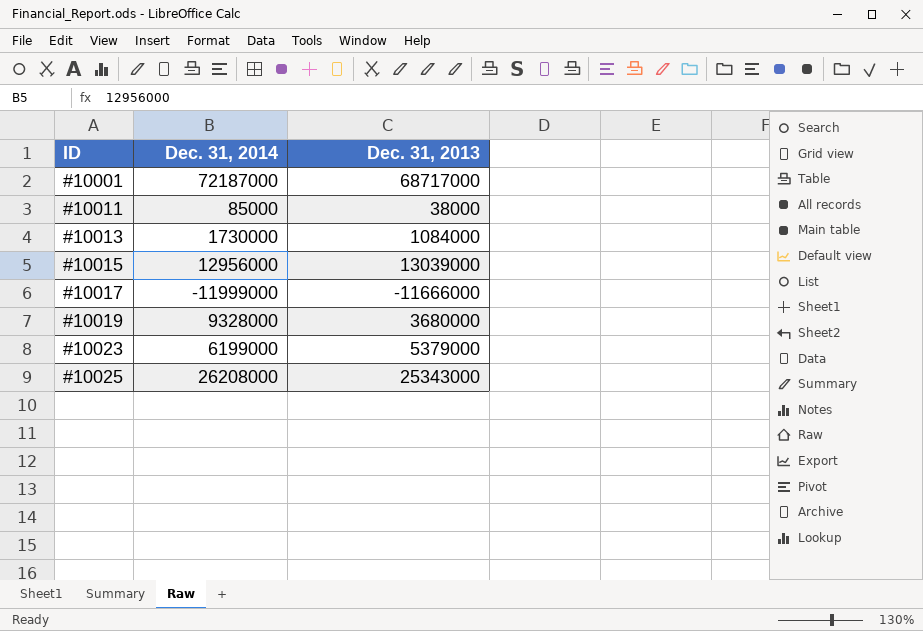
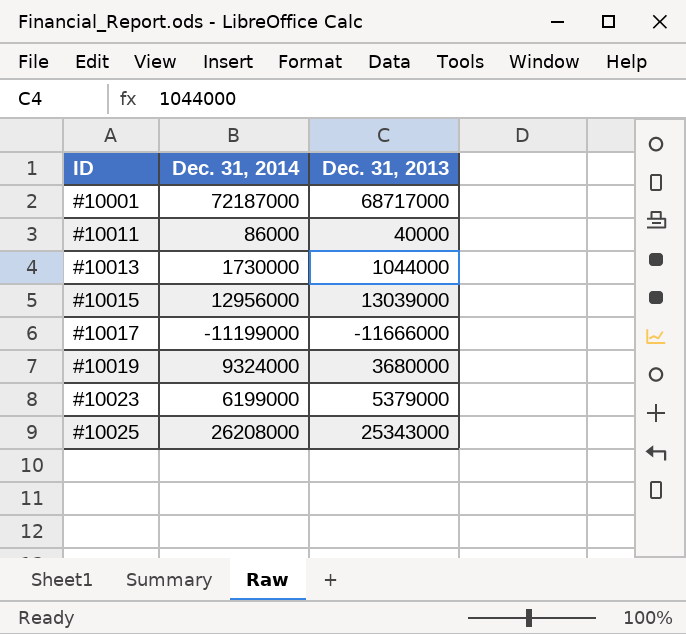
#10011 | Dec. 31, 2014: 85000 -> 86000
#10011 | Dec. 31, 2013: 38000 -> 40000
#10013 | Dec. 31, 2013: 1084000 -> 1044000
#10017 | Dec. 31, 2014: -11999000 -> -11199000
#10019 | Dec. 31, 2014: 9328000 -> 9324000

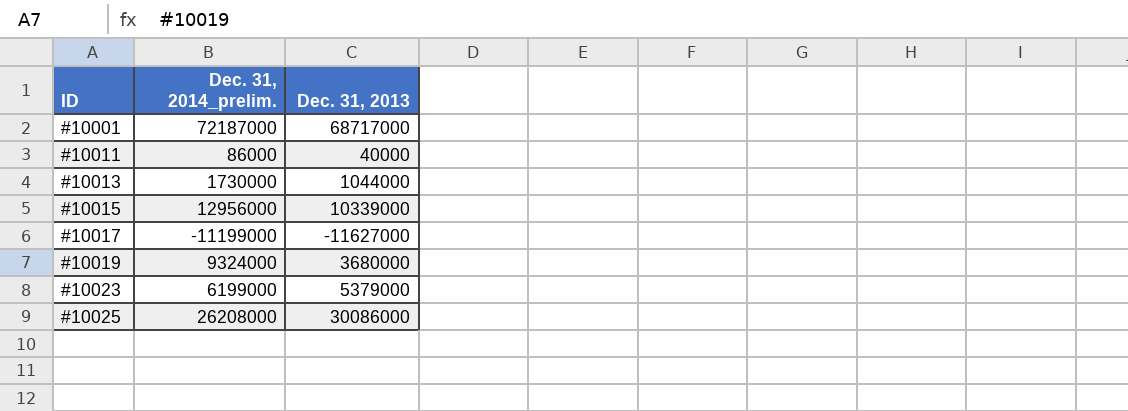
column name: Dec. 31, 2014 -> Dec. 31, 2014_prelim.
#10015 | Dec. 31, 2013: 13039000 -> 10339000
#10017 | Dec. 31, 2013: -11666000 -> -11627000
#10025 | Dec. 31, 2013: 25343000 -> 30086000

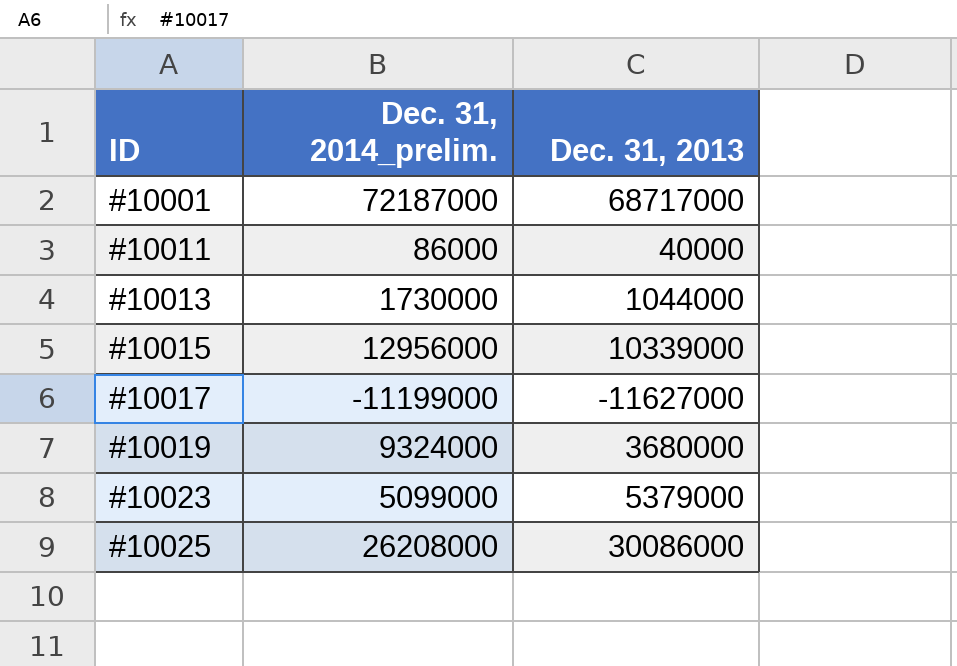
#10023 | Dec. 31, 2014_prelim.: 6199000 -> 5099000

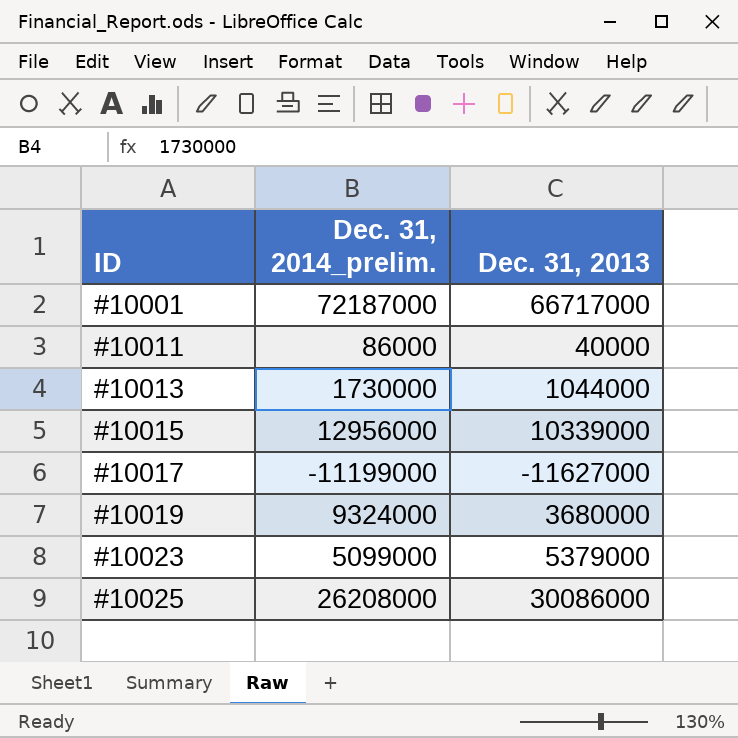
#10001 | Dec. 31, 2013: 68717000 -> 66717000

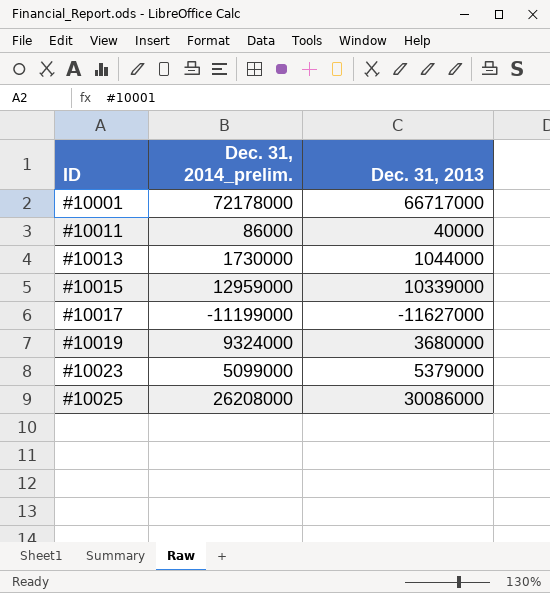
#10001 | Dec. 31, 2014_prelim.: 72187000 -> 72178000
#10015 | Dec. 31, 2014_prelim.: 12956000 -> 12959000

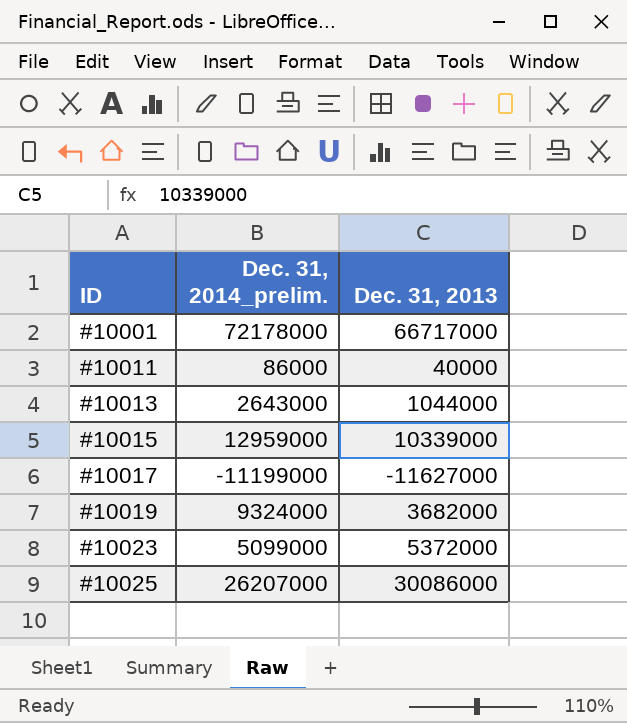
#10013 | Dec. 31, 2014_prelim.: 1730000 -> 2643000
#10019 | Dec. 31, 2013: 3680000 -> 3682000
#10023 | Dec. 31, 2013: 5379000 -> 5372000
#10025 | Dec. 31, 2014_prelim.: 26208000 -> 26207000

